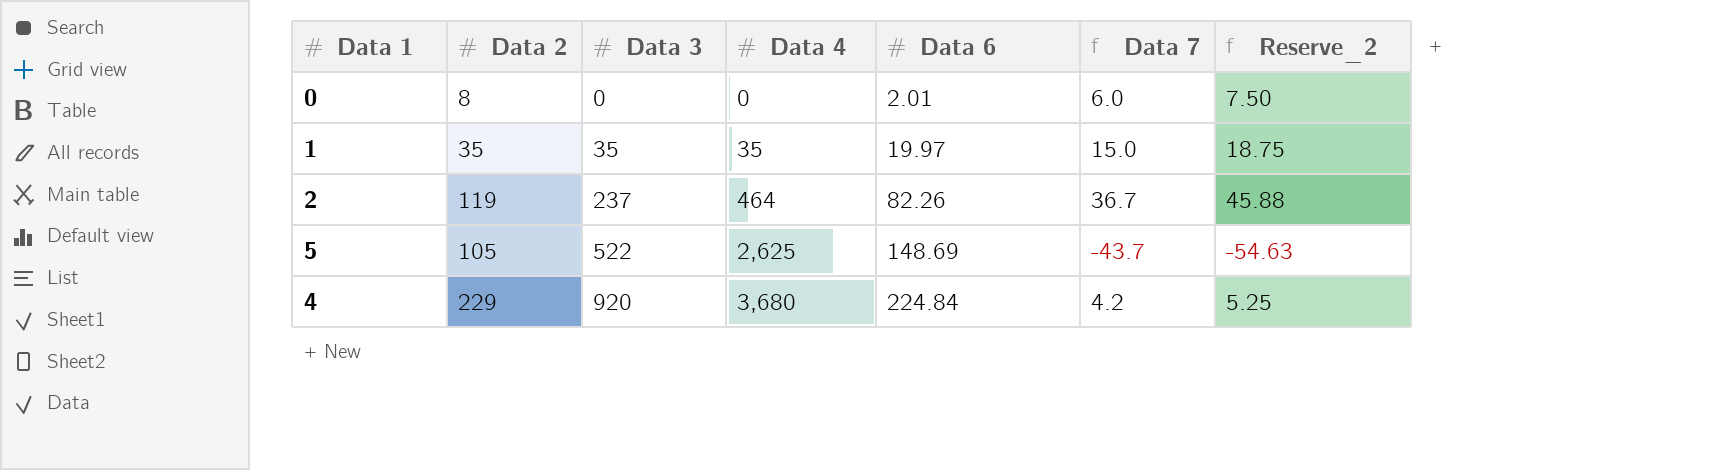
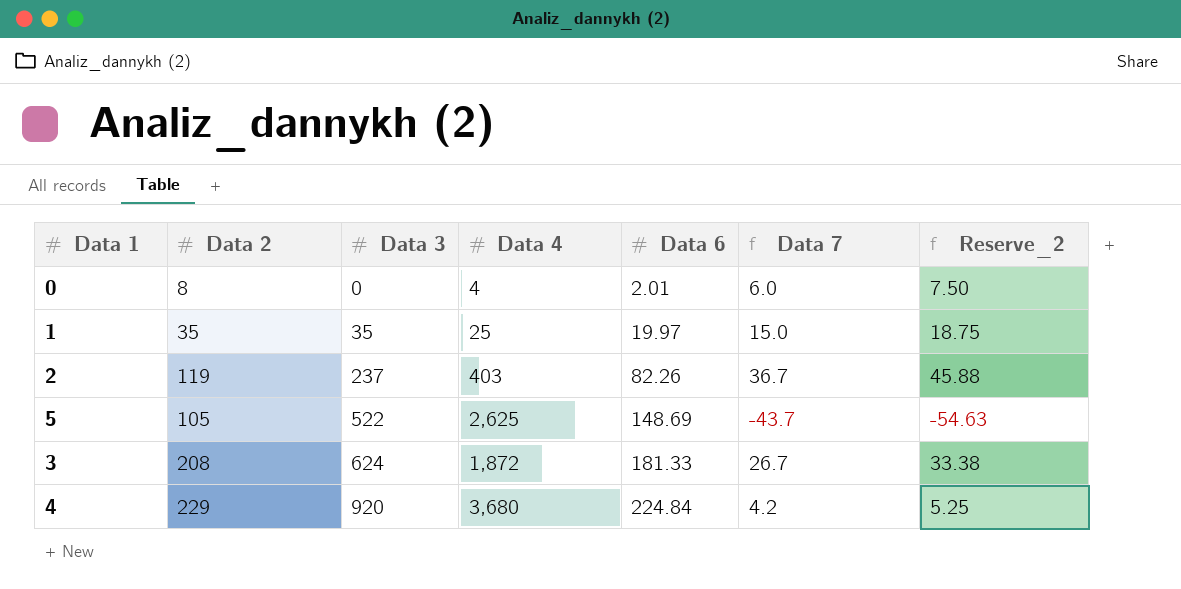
0 | Data 4: 0 -> 4
1 | Data 4: 35 -> 25
2 | Data 4: 464 -> 403
row 3: none -> 208 | 624 | 1,872 | 181.33 | 26.7 | 33.38

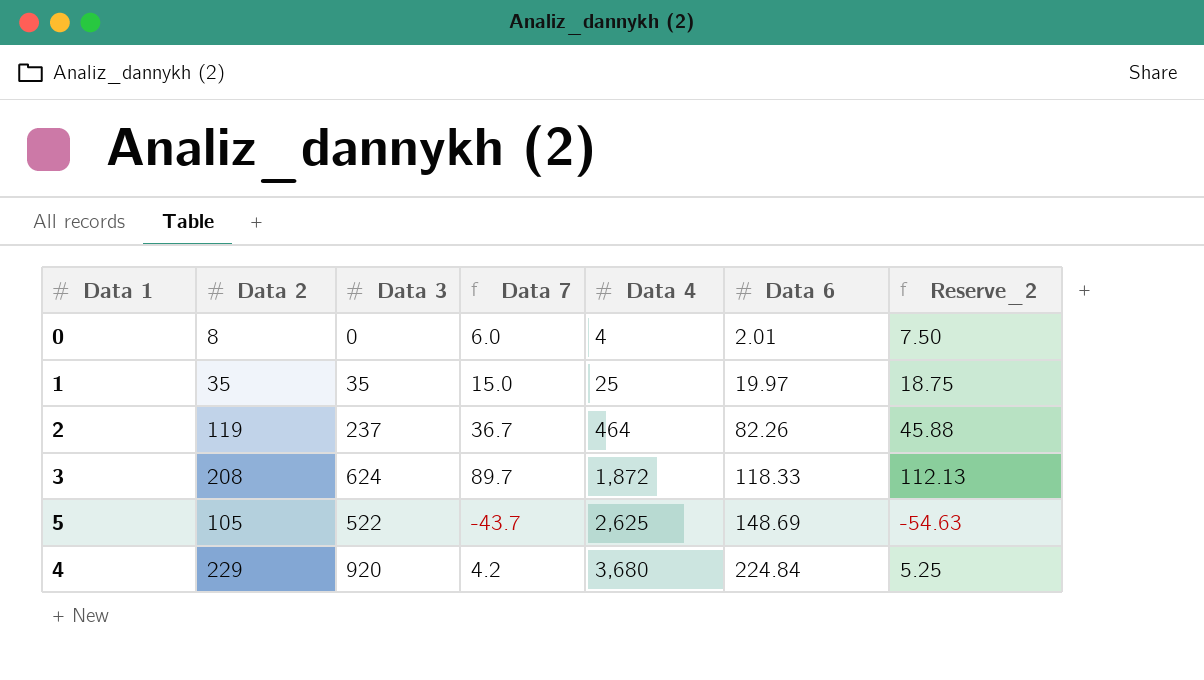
row order: Data 3 ascending -> Data 4 ascending
column Data 7 | position: 6 -> 4
2 | Data 4: 403 -> 464
3 | Data 7: 26.7 -> 89.7
3 | Data 6: 181.33 -> 118.33
3 | Reserve_2: 33.38 -> 112.13

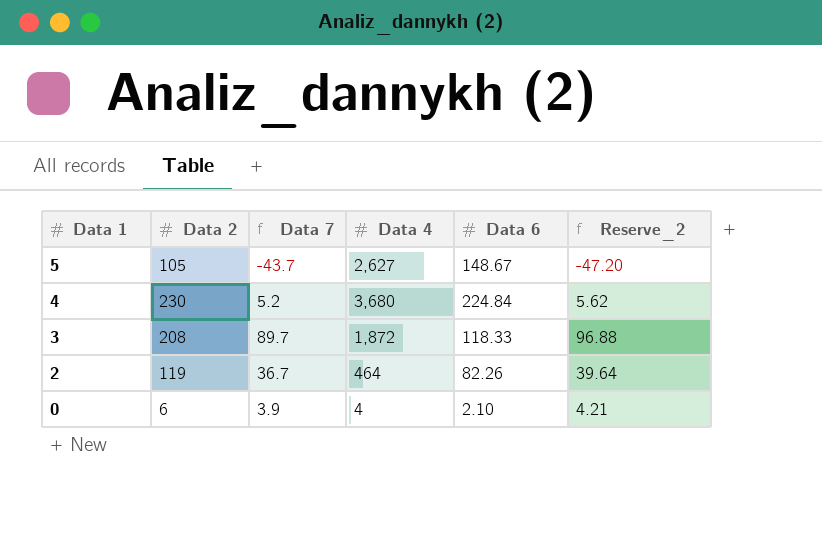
row order: Data 4 ascending -> Data 1 descending
column Data 3 | position: 3 -> none
column Reserve_2 | formula: [Data 7] * 1.25 -> [Data 7] * 1.08
row 1: 35 | 35 | 15.0 | 25 | 19.97 | 18.75 -> none
5 | Data 4: 2,625 -> 2,627
5 | Data 6: 148.69 -> 148.67
4 | Data 2: 229 -> 230
4 | Data 7: 4.2 -> 5.2
0 | Data 2: 8 -> 6
0 | Data 7: 6.0 -> 3.9
0 | Data 6: 2.01 -> 2.10

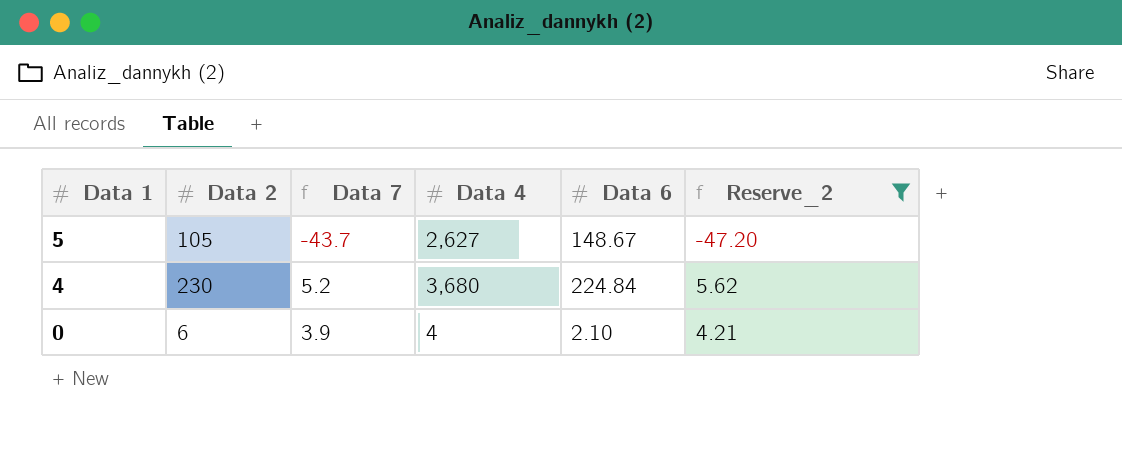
filter: none -> Reserve_2 <= 5.62

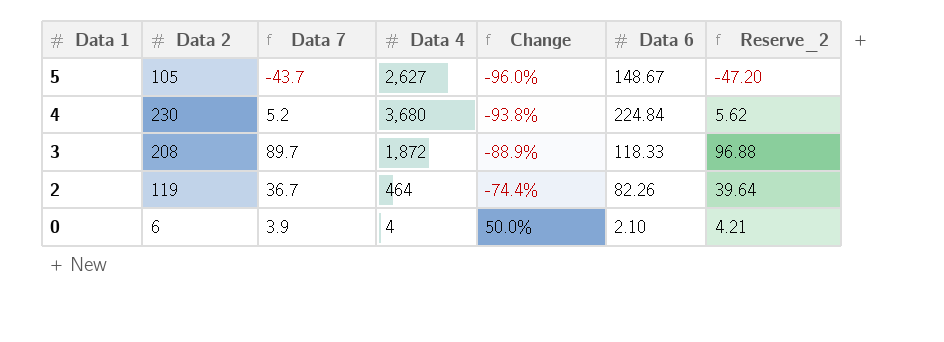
filter: Reserve_2 <= 5.62 -> none
column Change | formula: none -> ([Data 2] - [Data 4]) / [Data 4]

